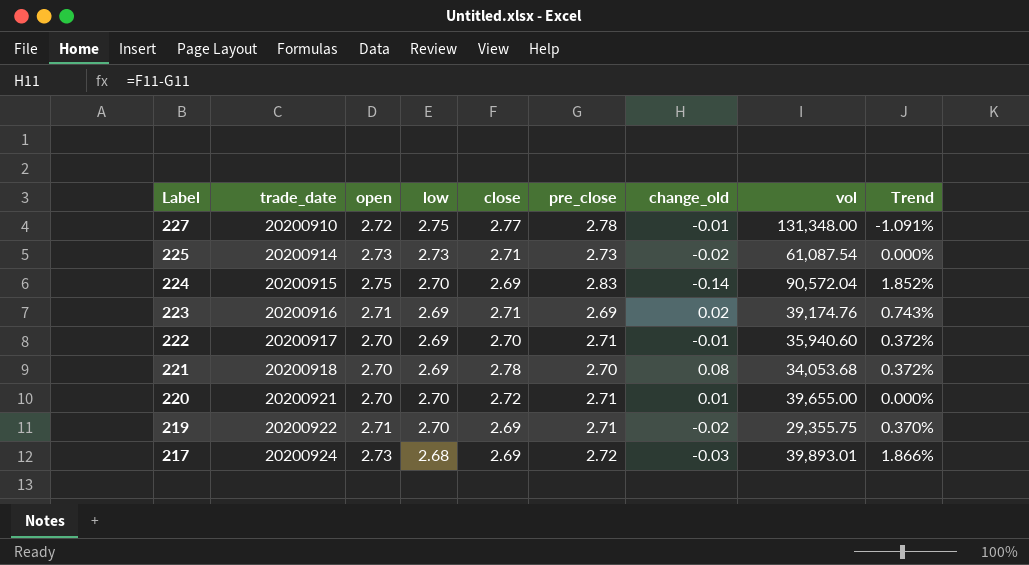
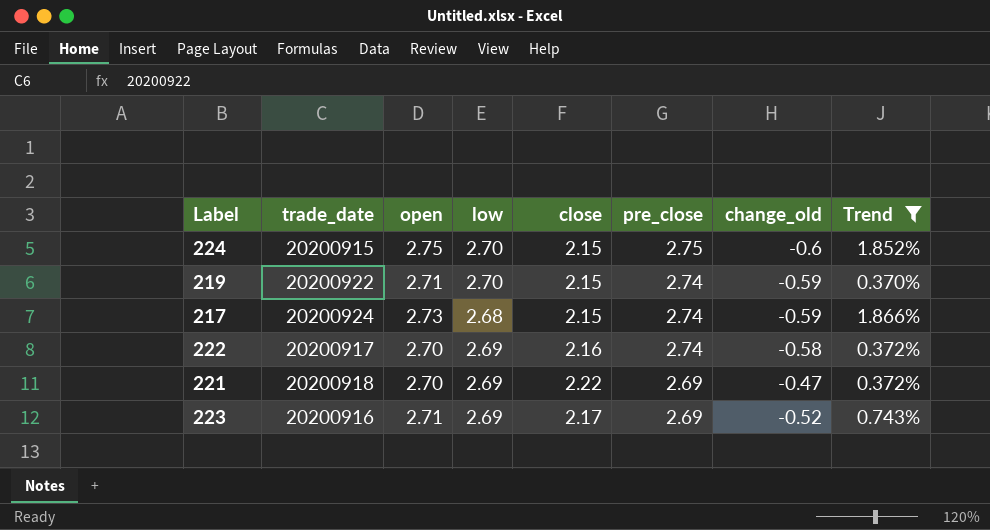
filter: none -> Trend >= 0.370%
row order: Label descending -> pre_close descending
column vol | position: 8 -> none
224 | close: 2.69 -> 2.15
224 | pre_close: 2.83 -> 2.75
224 | change_old: -0.14 -> -0.6
219 | close: 2.69 -> 2.15
219 | pre_close: 2.71 -> 2.74
219 | change_old: -0.02 -> -0.59
217 | close: 2.69 -> 2.15
217 | pre_close: 2.72 -> 2.74
217 | change_old: -0.03 -> -0.59
222 | close: 2.70 -> 2.16
222 | pre_close: 2.71 -> 2.74
222 | change_old: -0.01 -> -0.58
221 | close: 2.78 -> 2.22
221 | pre_close: 2.70 -> 2.69
221 | change_old: 0.08 -> -0.47
223 | close: 2.71 -> 2.17
223 | change_old: 0.02 -> -0.52

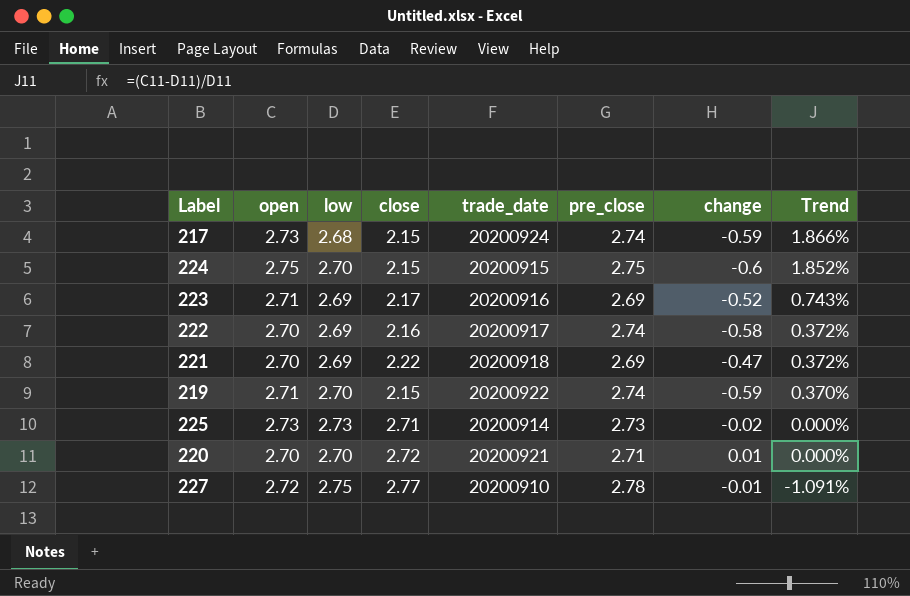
filter: Trend >= 0.370% -> none
row order: pre_close descending -> Trend descending
column trade_date | position: 2 -> 5
column name: change_old -> change

